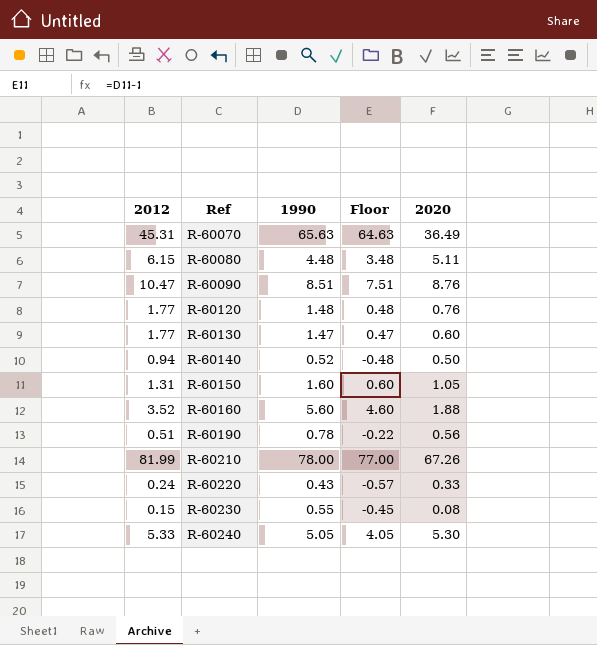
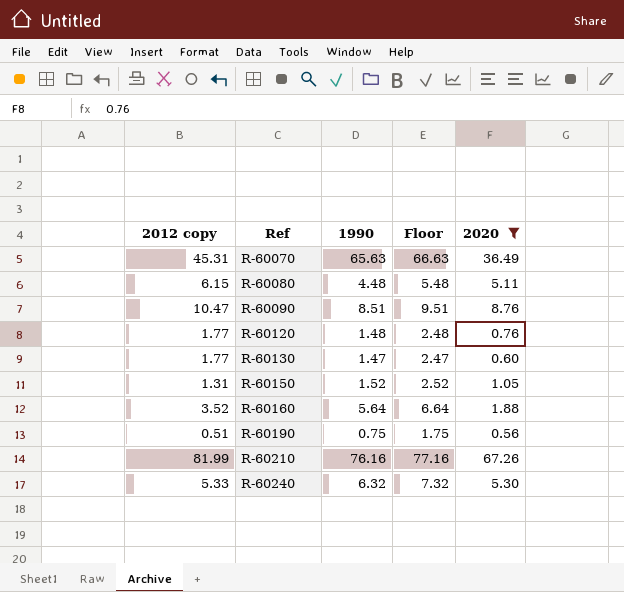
filter: none -> 2020 >= 0.56
column name: 2012 -> 2012 copy
column Floor | formula: [1990] - 1 -> [1990] + 1
R-60150 | 1990: 1.60 -> 1.52
R-60160 | 1990: 5.60 -> 5.64
R-60190 | 1990: 0.78 -> 0.75
R-60210 | 1990: 78.00 -> 76.16
R-60240 | 1990: 5.05 -> 6.32

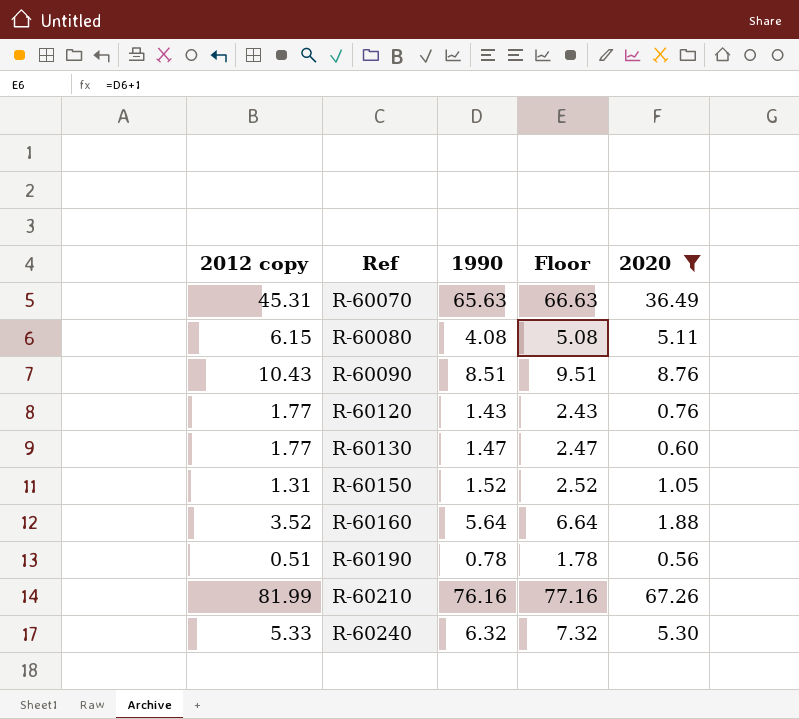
R-60080 | 1990: 4.48 -> 4.08
R-60080 | Floor: 5.48 -> 5.08
R-60090 | 2012 copy: 10.47 -> 10.43
R-60120 | 1990: 1.48 -> 1.43
R-60120 | Floor: 2.48 -> 2.43
R-60190 | 1990: 0.75 -> 0.78
R-60190 | Floor: 1.75 -> 1.78

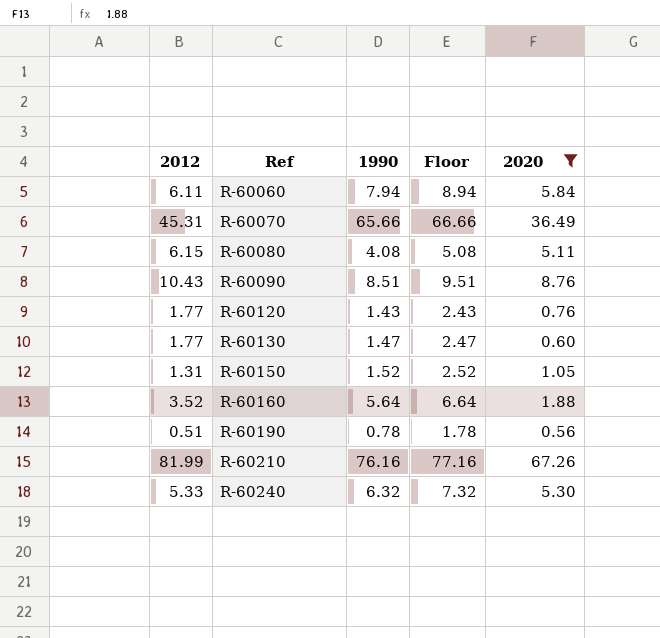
column name: 2012 copy -> 2012
row R-60060: none -> 6.11 | 7.94 | 8.94 | 5.84
R-60070 | 1990: 65.63 -> 65.66
R-60070 | Floor: 66.63 -> 66.66

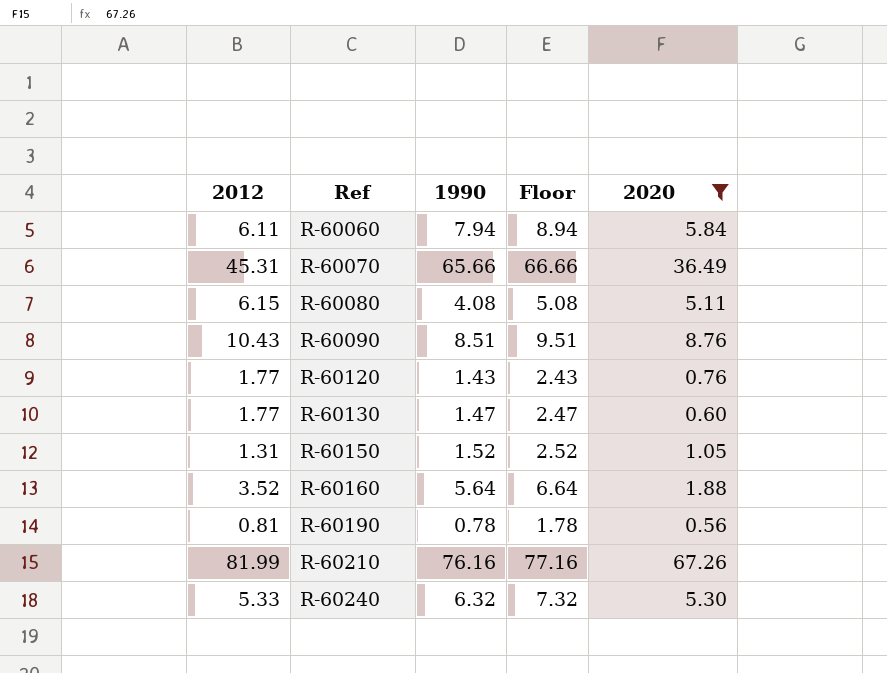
R-60190 | 2012: 0.51 -> 0.81

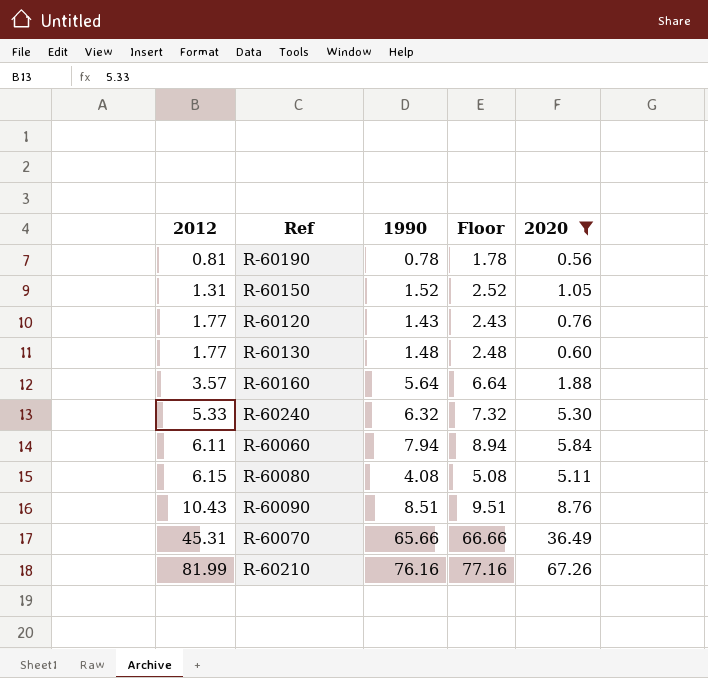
row order: Ref ascending -> 2012 ascending
R-60130 | 1990: 1.47 -> 1.48
R-60130 | Floor: 2.47 -> 2.48
R-60160 | 2012: 3.52 -> 3.57

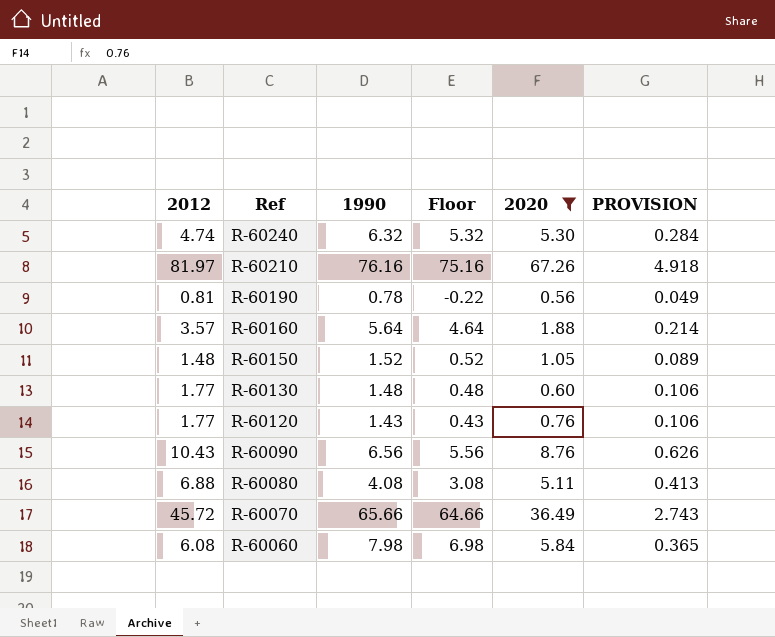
row order: 2012 ascending -> Ref descending
column Floor | formula: [1990] + 1 -> [1990] - 1
column PROVISION | formula: none -> [2012] * 0.06
R-60240 | 2012: 5.33 -> 4.74
R-60210 | 2012: 81.99 -> 81.97
R-60150 | 2012: 1.31 -> 1.48
R-60090 | 1990: 8.51 -> 6.56
R-60080 | 2012: 6.15 -> 6.88
R-60070 | 2012: 45.31 -> 45.72
R-60060 | 2012: 6.11 -> 6.08
R-60060 | 1990: 7.94 -> 7.98

